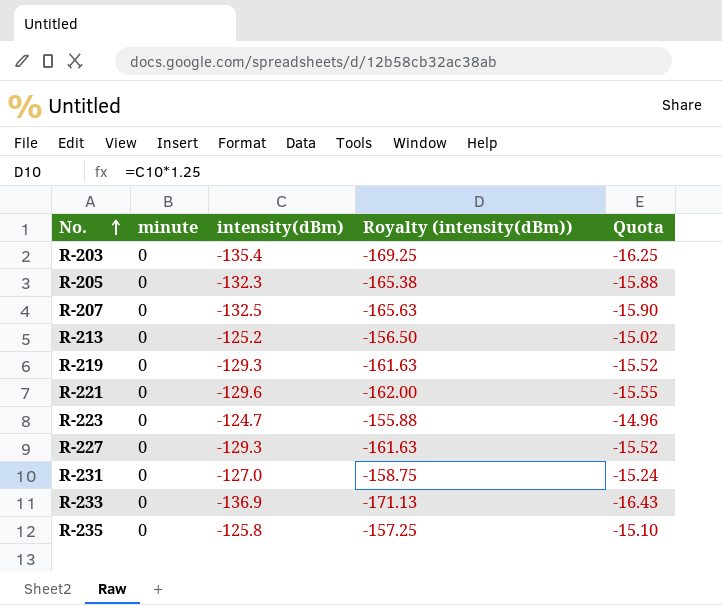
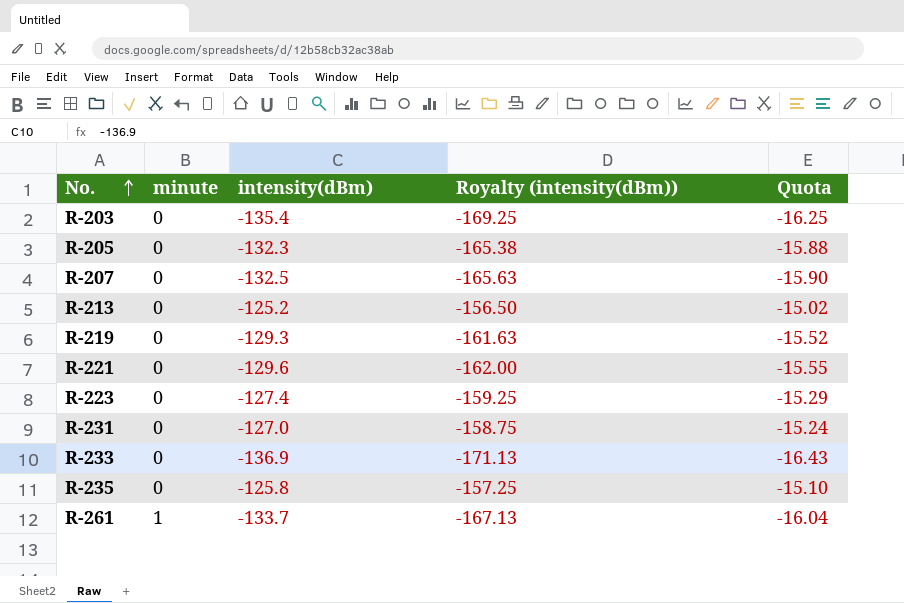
row R-227: 0 | -129.3 | -161.63 | -15.52 -> none
R-223 | intensity(dBm): -124.7 -> -127.4
R-223 | Royalty (intensity(dBm)): -155.88 -> -159.25
R-223 | Quota: -14.96 -> -15.29
row R-261: none -> 1 | -133.7 | -167.13 | -16.04

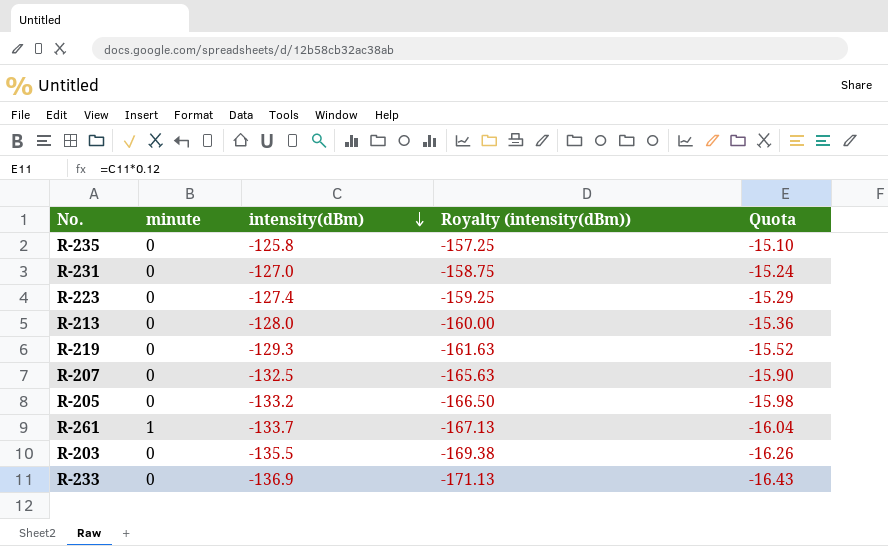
row order: No. ascending -> intensity(dBm) descending
row R-221: 0 | -129.6 | -162.00 | -15.55 -> none
R-213 | intensity(dBm): -125.2 -> -128.0
R-213 | Royalty (intensity(dBm)): -156.50 -> -160.00
R-213 | Quota: -15.02 -> -15.36
R-205 | intensity(dBm): -132.3 -> -133.2
R-205 | Royalty (intensity(dBm)): -165.38 -> -166.50
R-205 | Quota: -15.88 -> -15.98
R-203 | intensity(dBm): -135.4 -> -135.5
R-203 | Royalty (intensity(dBm)): -169.25 -> -169.38
R-203 | Quota: -16.25 -> -16.26

